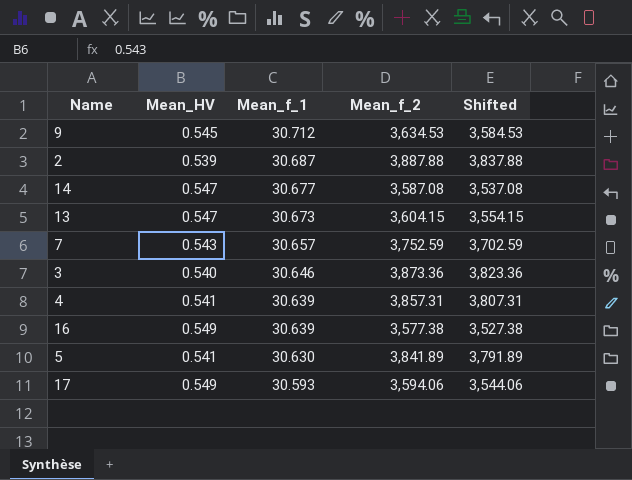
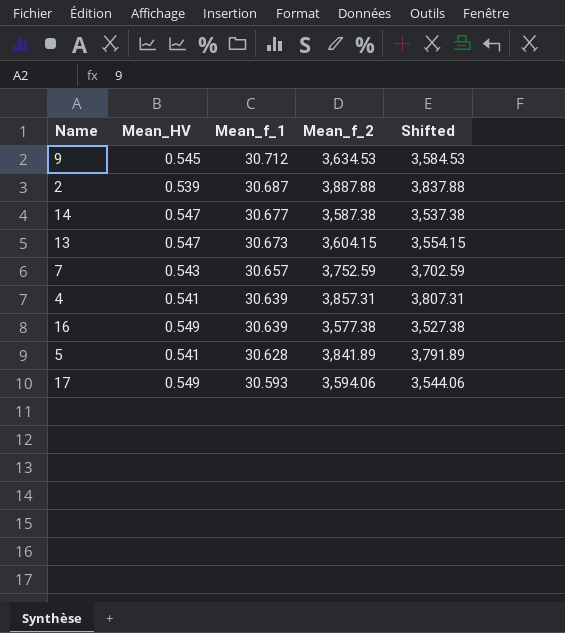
row 3: 0.540 | 30.646 | 3,873.36 | 3,823.36 -> none
14 | Mean_f_2: 3,587.08 -> 3,587.38
14 | Shifted: 3,537.08 -> 3,537.38
5 | Mean_f_1: 30.630 -> 30.628

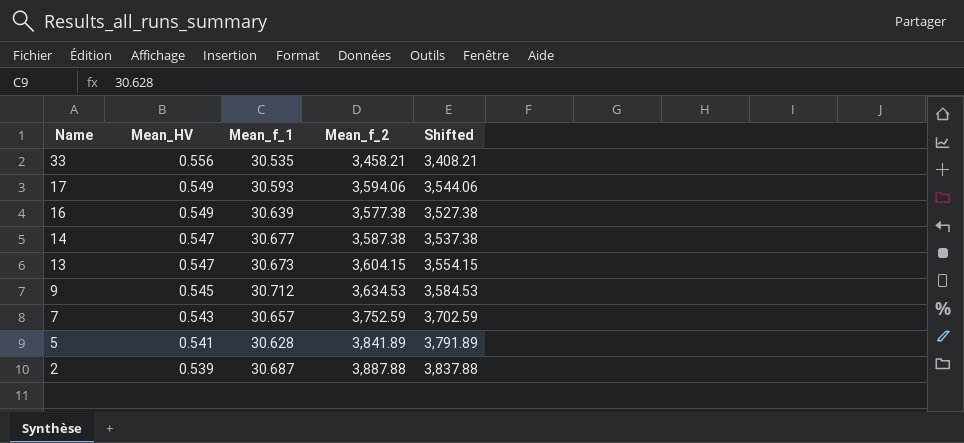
row order: Mean_f_1 descending -> Name descending
row 4: 0.541 | 30.639 | 3,857.31 | 3,807.31 -> none
row 33: none -> 0.556 | 30.535 | 3,458.21 | 3,408.21

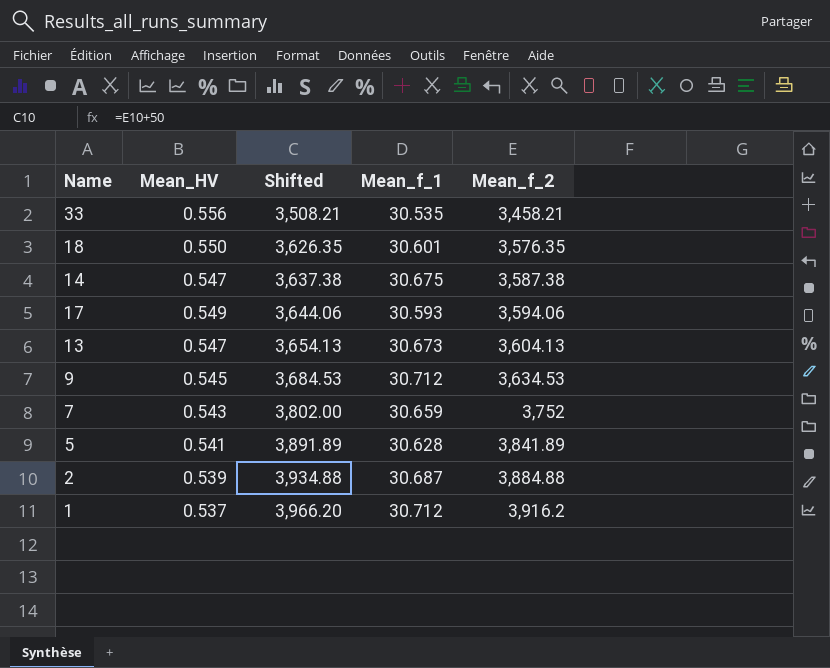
row order: Name descending -> Shifted ascending
column Shifted | formula: [Mean_f_2] - 50 -> [Mean_f_2] + 50
column Shifted | position: 5 -> 3
row 16: 0.549 | 30.639 | 3,577.38 | 3,527.38 -> none
row 18: none -> 0.550 | 3,626.35 | 30.601 | 3,576.35
14 | Mean_f_1: 30.677 -> 30.675
13 | Mean_f_2: 3,604.15 -> 3,604.13
7 | Mean_f_1: 30.657 -> 30.659
7 | Mean_f_2: 3,752.59 -> 3,752
2 | Mean_f_2: 3,887.88 -> 3,884.88
row 1: none -> 0.537 | 3,966.20 | 30.712 | 3,916.2

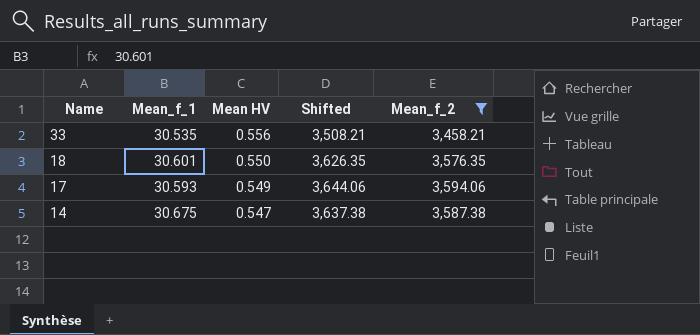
filter: none -> Mean_f_2 <= 3,594.06
row order: Shifted ascending -> Name descending
column Mean_f_1 | position: 4 -> 2
column name: Mean_HV -> Mean HV

